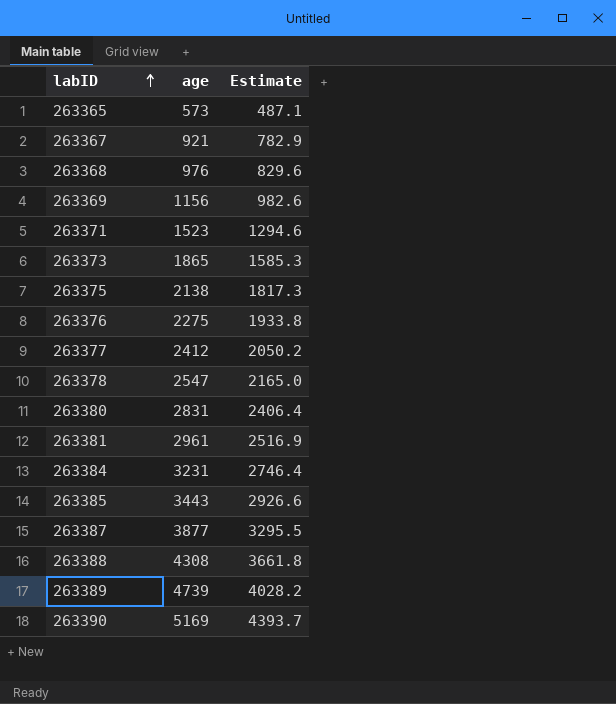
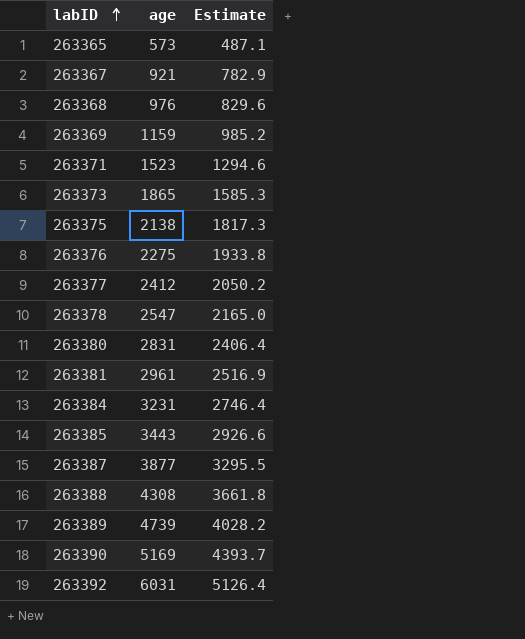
263369 | age: 1156 -> 1159
263369 | Estimate: 982.6 -> 985.2
row 263392: none -> 6031 | 5126.4

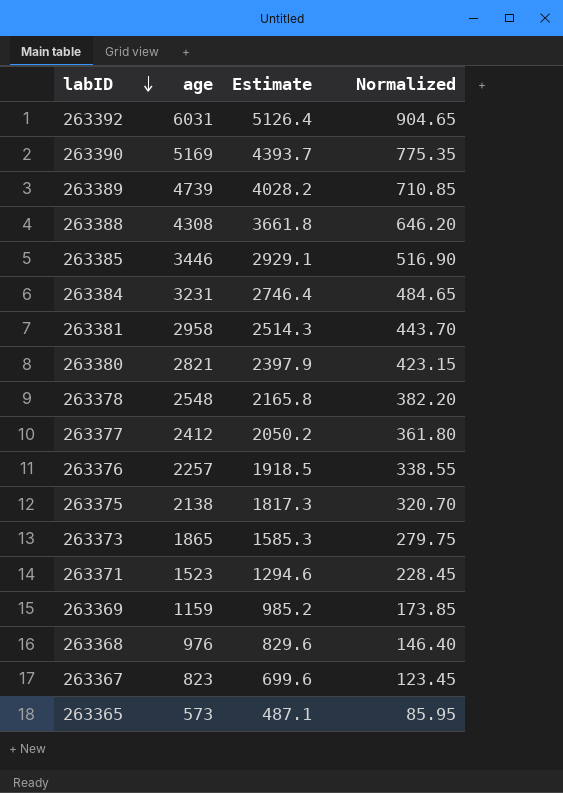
row order: labID ascending -> labID descending
column Normalized | formula: none -> [age] * 0.15
row 263387: 3877 | 3295.5 -> none
263385 | age: 3443 -> 3446
263385 | Estimate: 2926.6 -> 2929.1
263381 | age: 2961 -> 2958
263381 | Estimate: 2516.9 -> 2514.3
263380 | age: 2831 -> 2821
263380 | Estimate: 2406.4 -> 2397.9
263378 | age: 2547 -> 2548
263378 | Estimate: 2165.0 -> 2165.8
263376 | age: 2275 -> 2257
263376 | Estimate: 1933.8 -> 1918.5
263367 | age: 921 -> 823
263367 | Estimate: 782.9 -> 699.6

